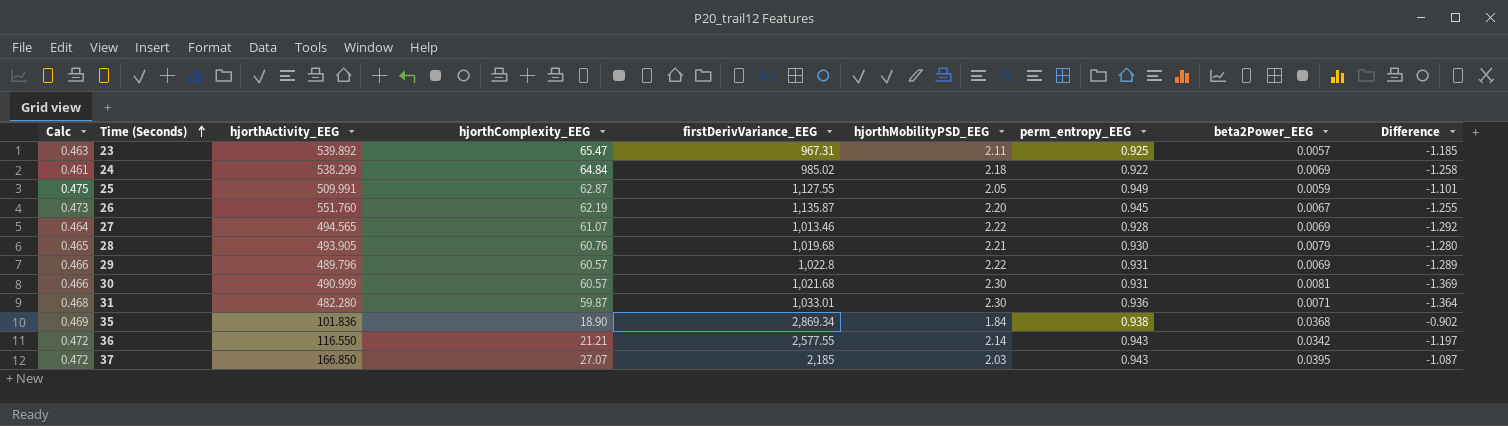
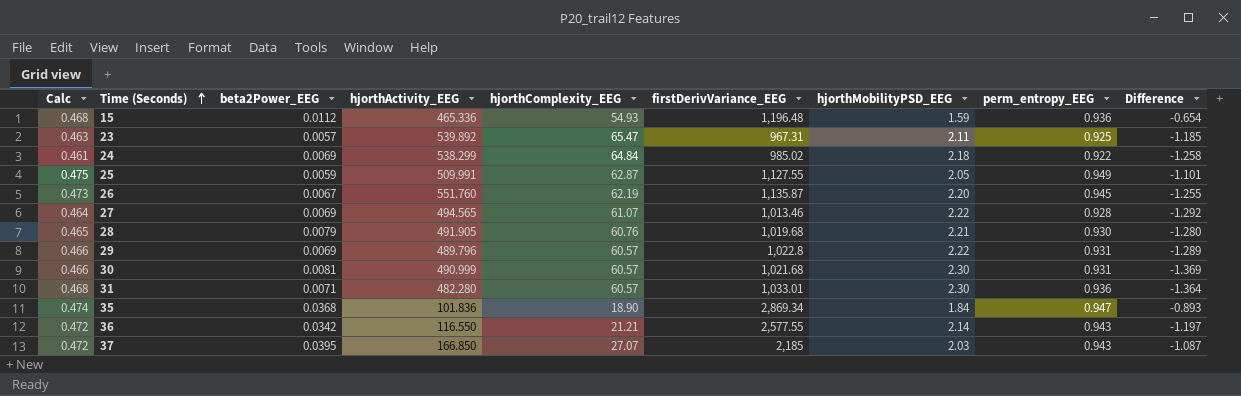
column beta2Power_EEG | position: 8 -> 3
row 15: none -> 0.468 | 0.0112 | 465.336 | 54.93 | 1,196.48 | 1.59 | 0.936 | -0.654
28 | hjorthActivity_EEG: 493.905 -> 491.905
31 | hjorthComplexity_EEG: 59.87 -> 60.57
35 | Calc: 0.469 -> 0.474
35 | perm_entropy_EEG: 0.938 -> 0.947
35 | Difference: -0.902 -> -0.893

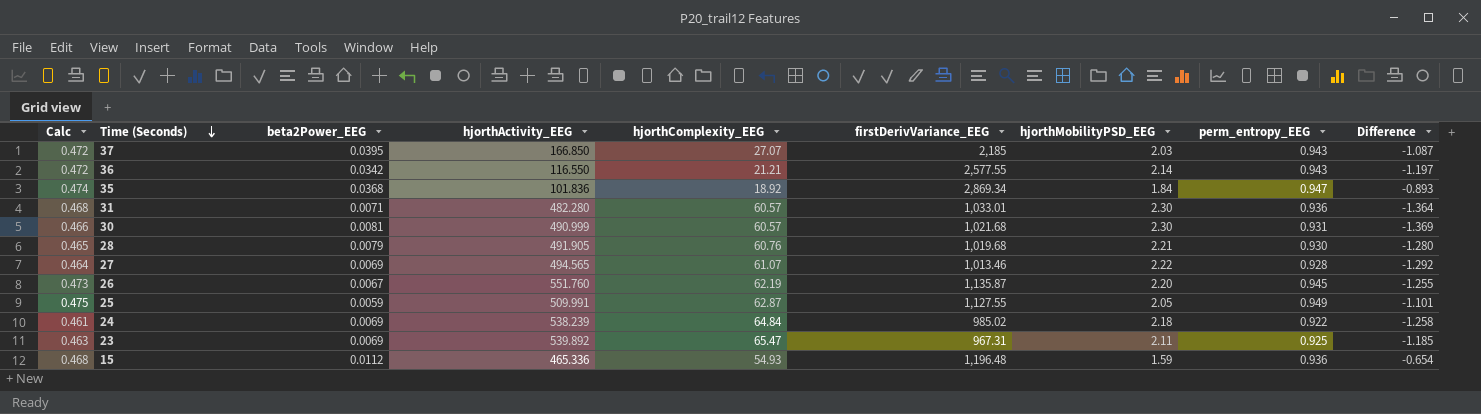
row order: Time (Seconds) ascending -> Time (Seconds) descending
row 29: 0.466 | 0.0069 | 489.796 | 60.57 | 1,022.8 | 2.22 | 0.931 | -1.289 -> none
35 | hjorthComplexity_EEG: 18.90 -> 18.92
24 | hjorthActivity_EEG: 538.299 -> 538.239
23 | beta2Power_EEG: 0.0057 -> 0.0069

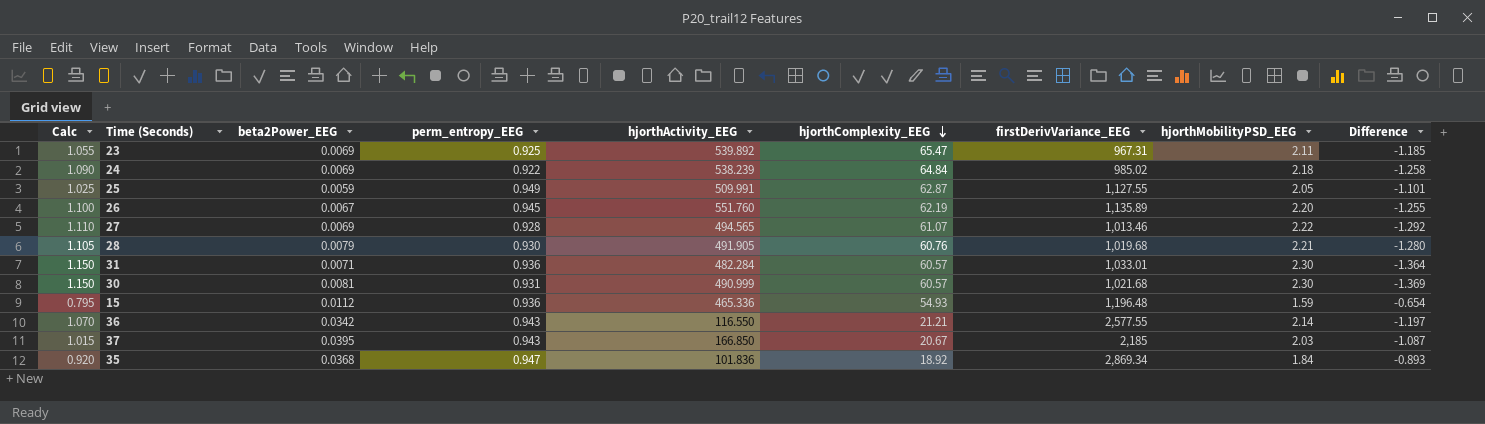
row order: Time (Seconds) descending -> hjorthComplexity_EEG descending
column Calc | formula: [perm_entropy_EEG] * 0.5 -> [hjorthMobilityPSD_EEG] * 0.5
column perm_entropy_EEG | position: 8 -> 4
26 | firstDerivVariance_EEG: 1,135.87 -> 1,135.89
31 | hjorthActivity_EEG: 482.280 -> 482.284
37 | hjorthComplexity_EEG: 27.07 -> 20.67

